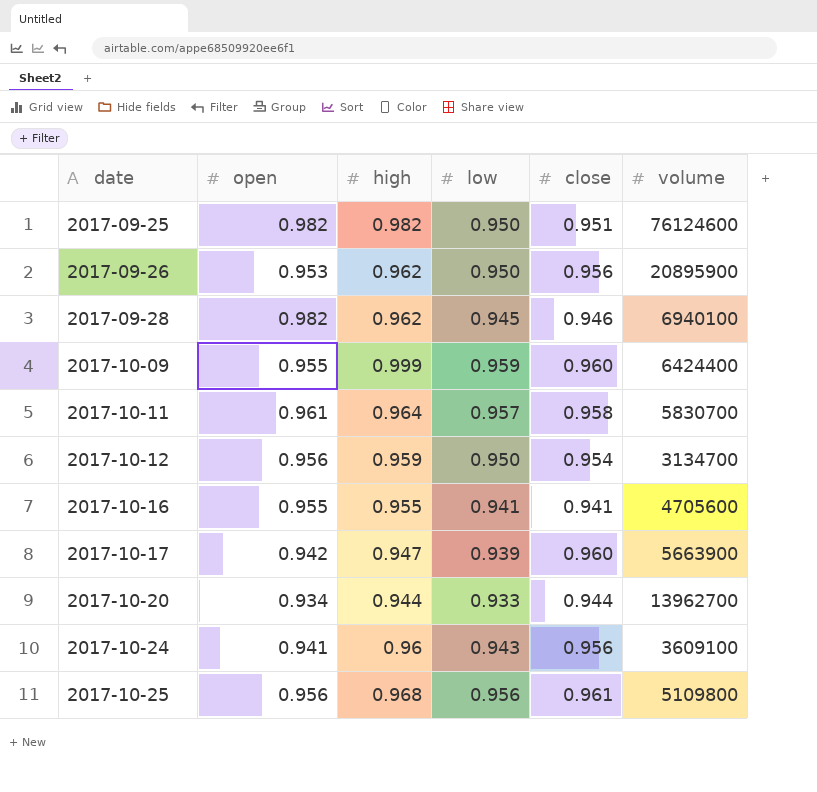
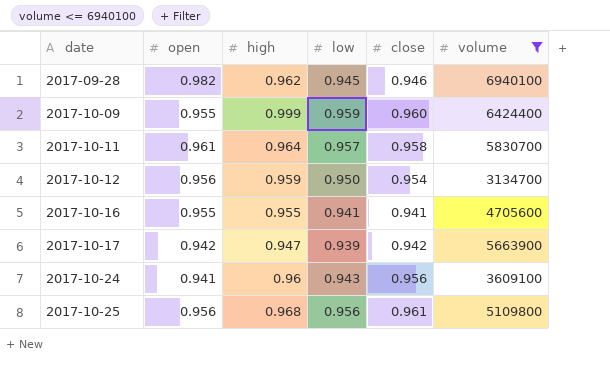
filter: none -> volume <= 6940100
2017-10-17 | close: 0.960 -> 0.942

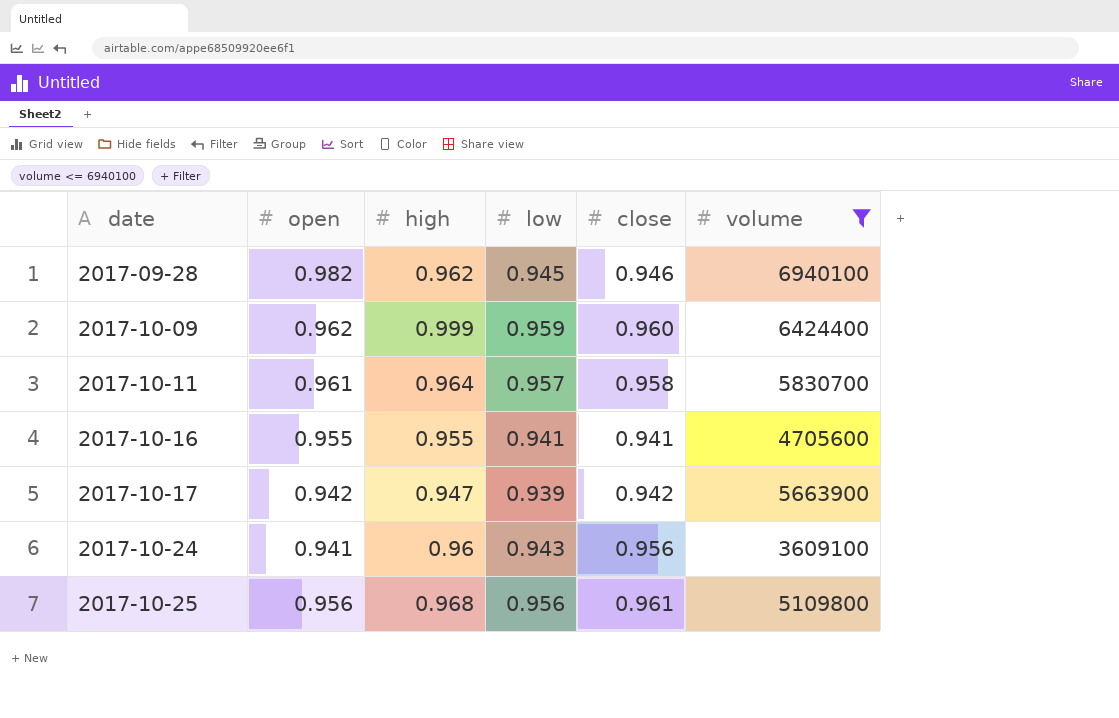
row 2017-10-12: 0.956 | 0.959 | 0.950 | 0.954 | 3134700 -> none
2017-10-09 | open: 0.955 -> 0.962

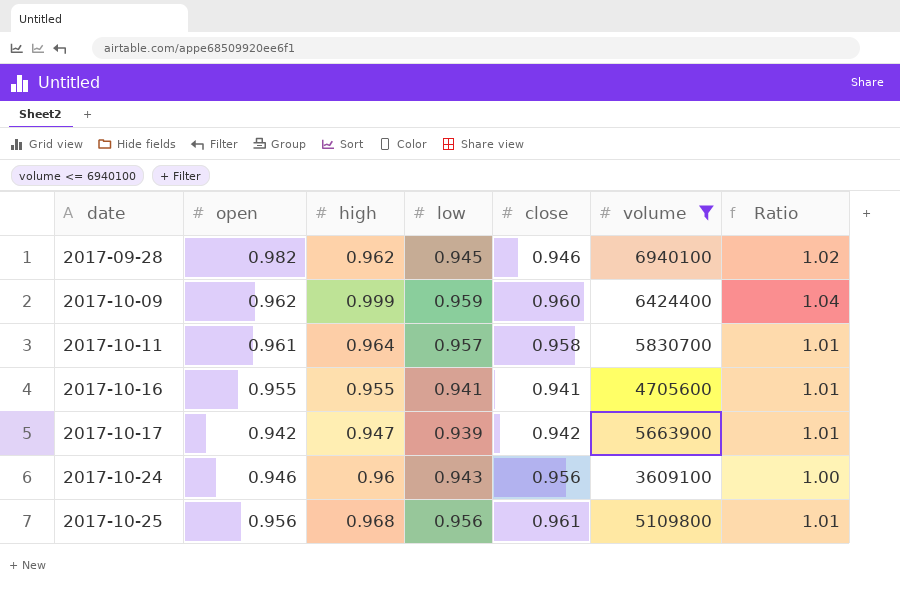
column Ratio | formula: none -> [high] / [close]
2017-10-24 | open: 0.941 -> 0.946

